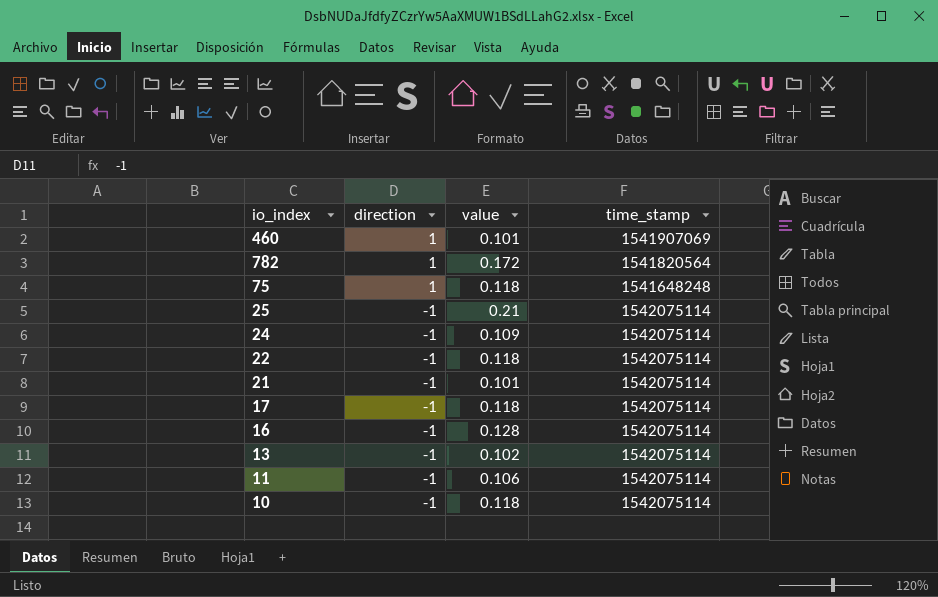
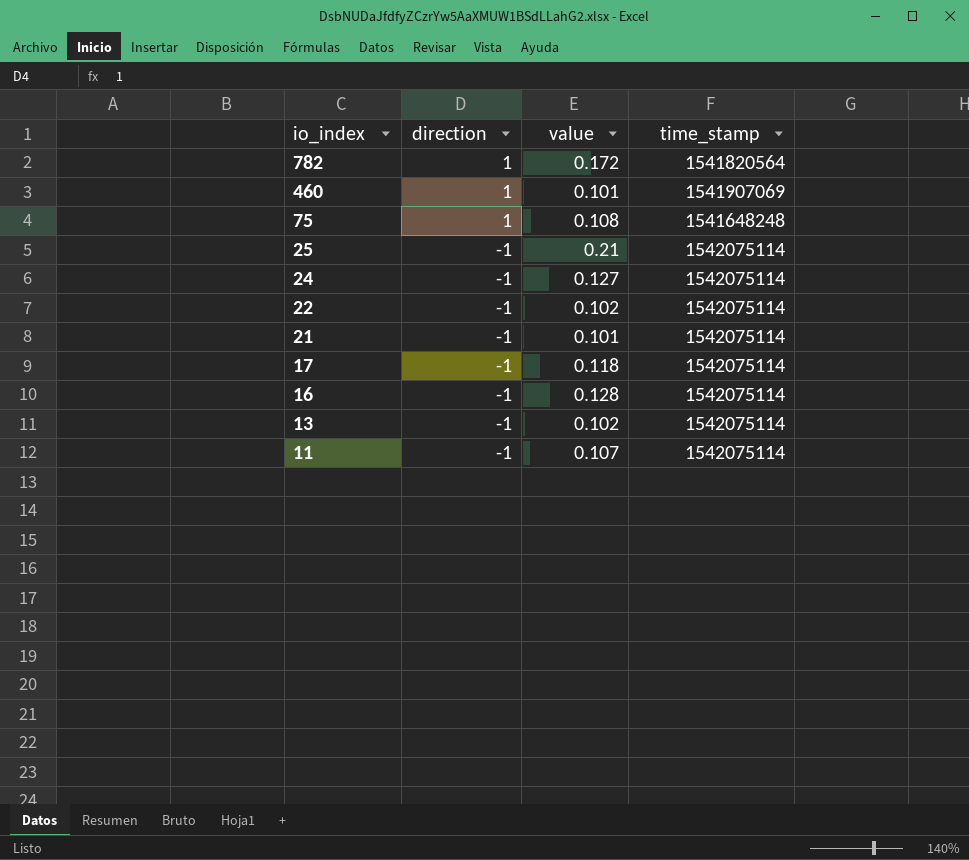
row order: direction descending -> io_index descending
row 10: -1 | 0.118 | 1542075114 -> none
75 | value: 0.118 -> 0.108
24 | value: 0.109 -> 0.127
22 | value: 0.118 -> 0.102
11 | value: 0.106 -> 0.107

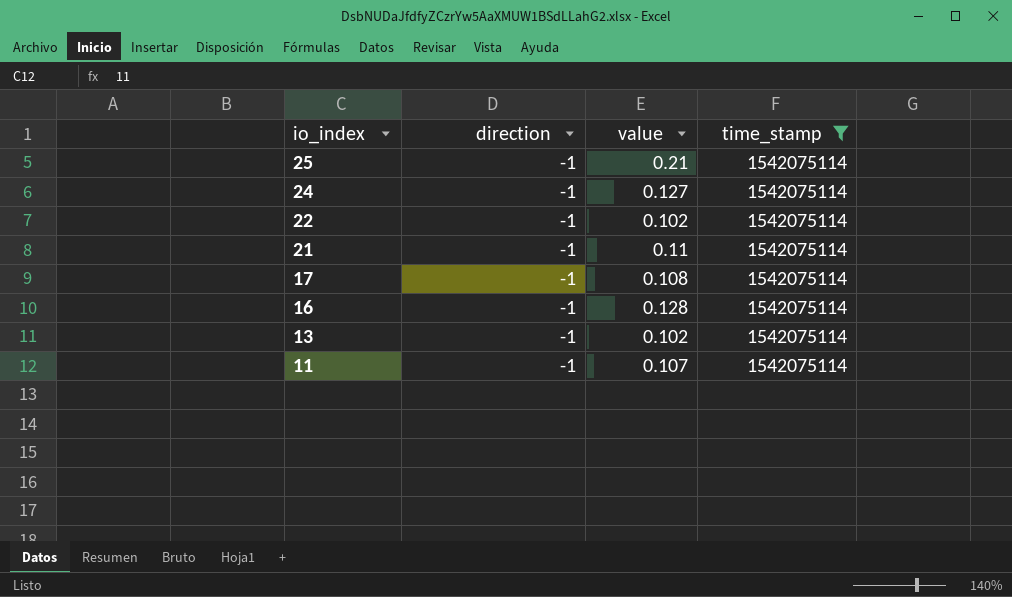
filter: none -> time_stamp = 1542075114
21 | value: 0.101 -> 0.11
17 | value: 0.118 -> 0.108

